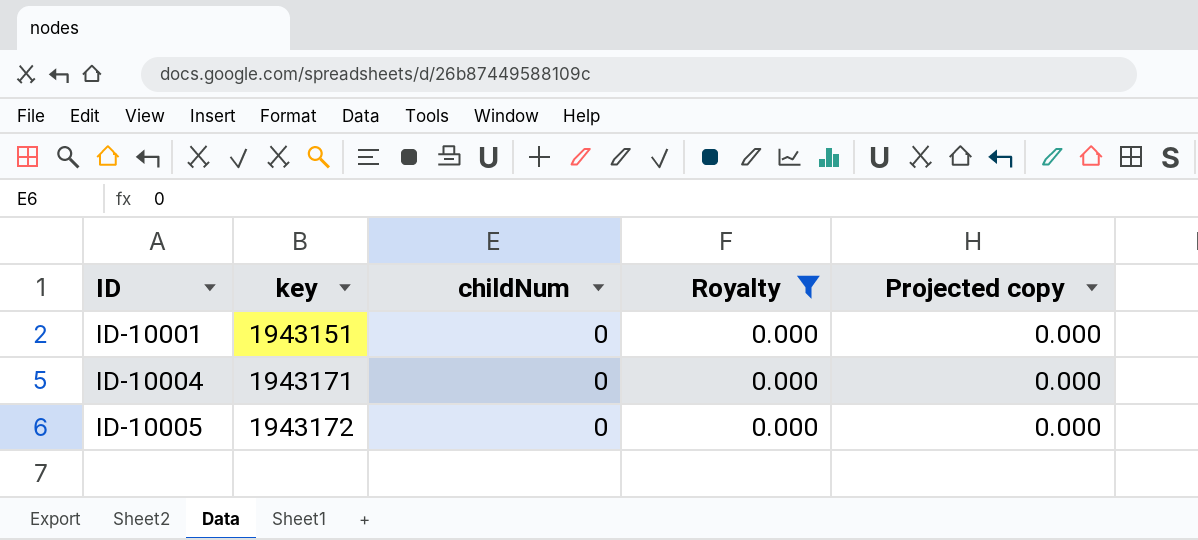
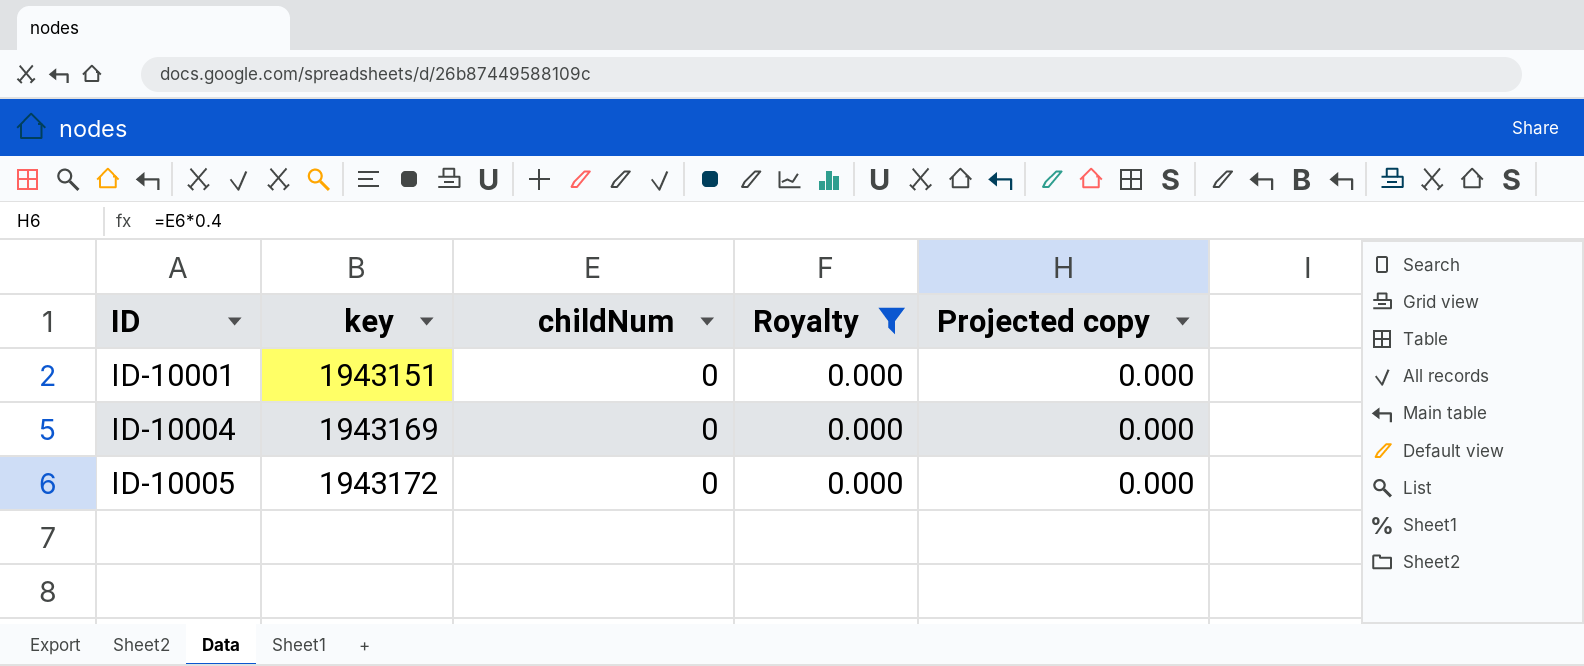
ID-10004 | key: 1943171 -> 1943169

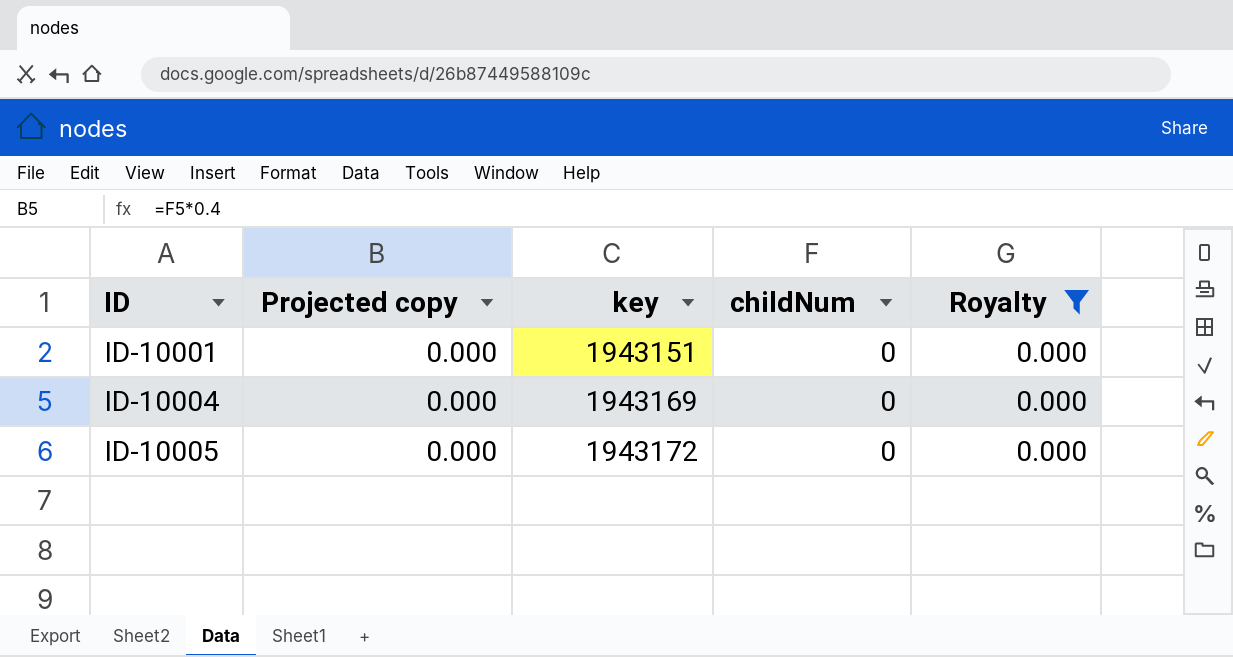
column Projected copy | position: 5 -> 2

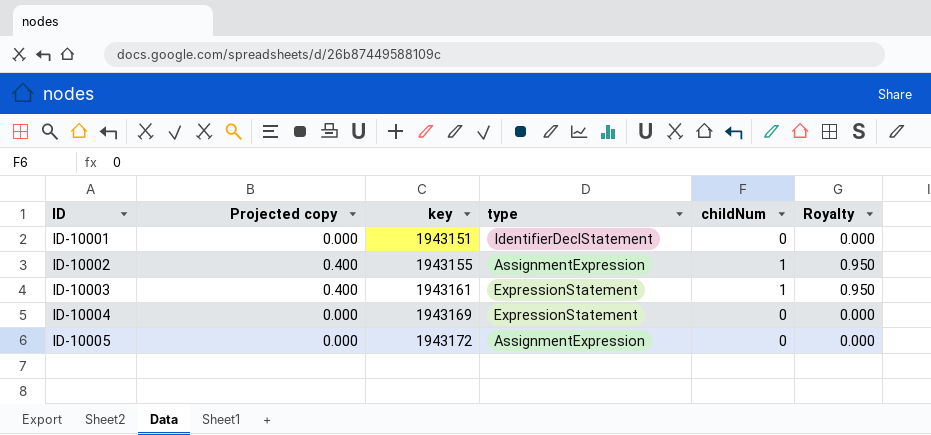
filter: Royalty = 0.000 -> none
column type | position: none -> 4

